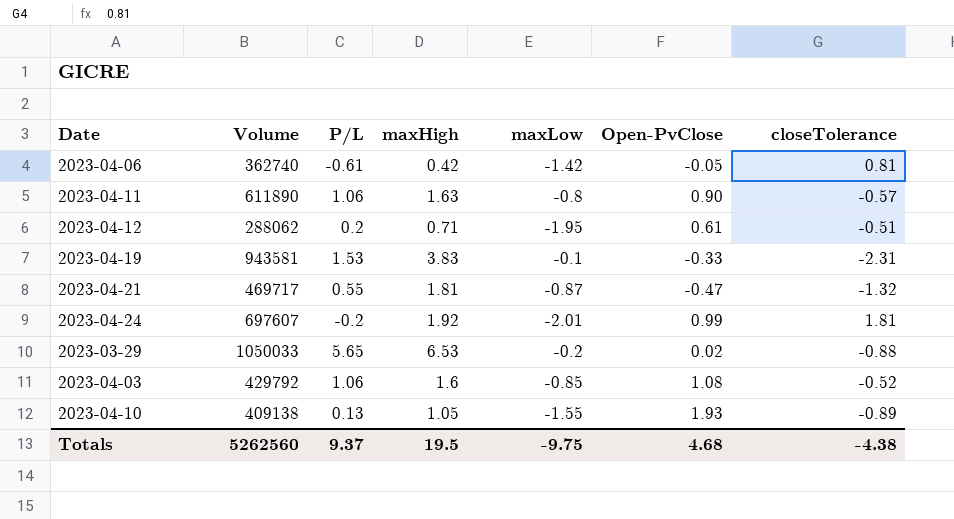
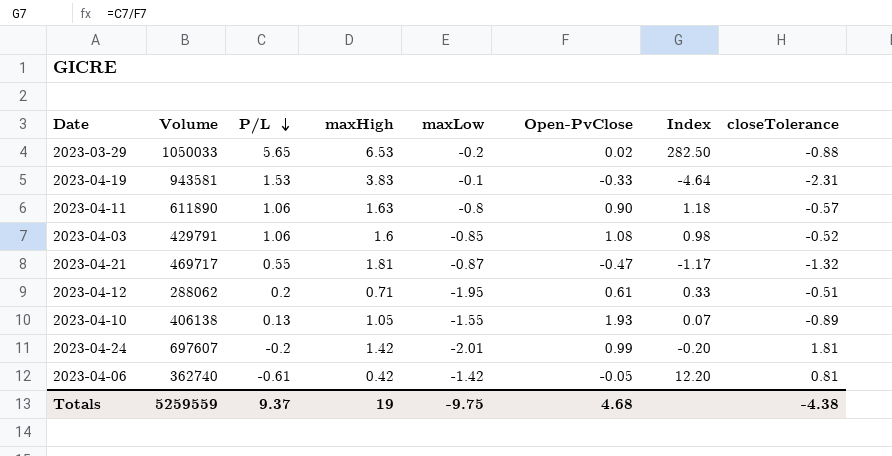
row order: none -> P/L descending
column Index | formula: none -> [P/L] / [Open-PvClose]
2023-04-03 | Volume: 429792 -> 429791
2023-04-10 | Volume: 409138 -> 406138
2023-04-24 | maxHigh: 1.92 -> 1.42
Totals | Volume: 5262560 -> 5259559
Totals | maxHigh: 19.5 -> 19

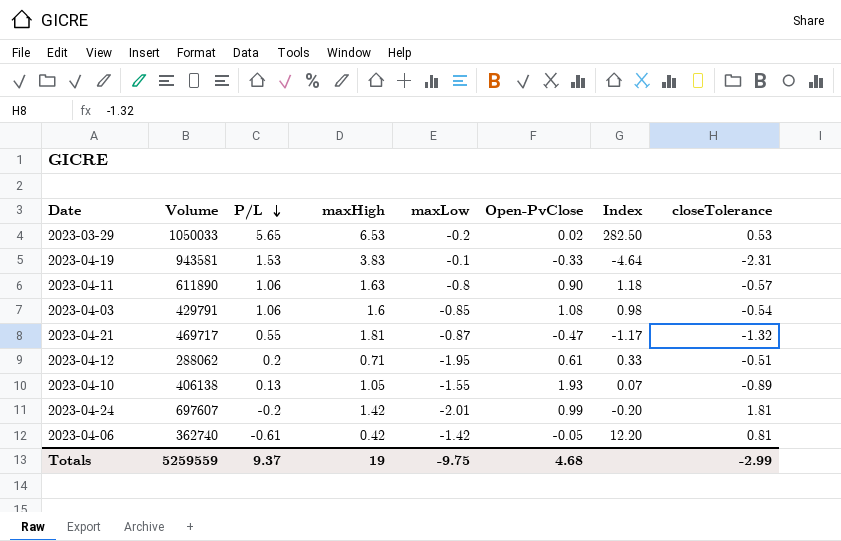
2023-03-29 | closeTolerance: -0.88 -> 0.53
2023-04-03 | closeTolerance: -0.52 -> -0.54
Totals | closeTolerance: -4.38 -> -2.99

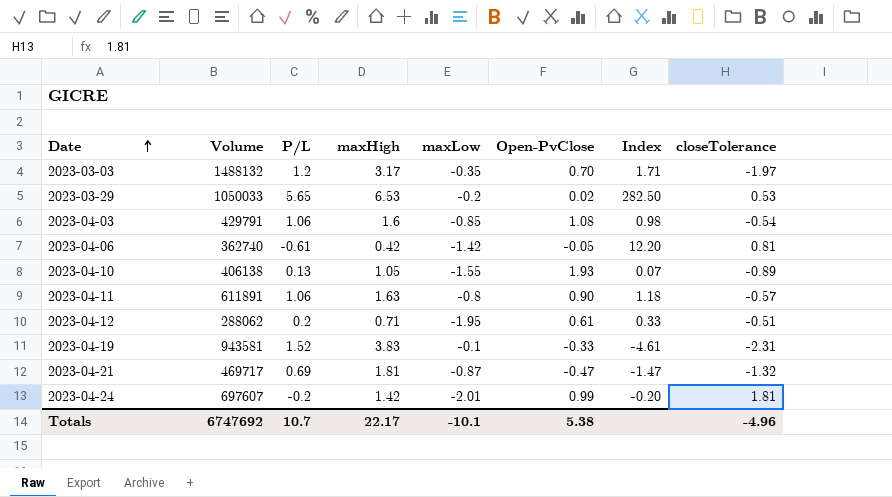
row order: P/L descending -> Date ascending
row 2023-03-03: none -> 1488132 | 1.2 | 3.17 | -0.35 | 0.70 | 1.71 | -1.97
2023-04-11 | Volume: 611890 -> 611891
2023-04-19 | P/L: 1.53 -> 1.52
2023-04-19 | Index: -4.64 -> -4.61
2023-04-21 | P/L: 0.55 -> 0.69
2023-04-21 | Index: -1.17 -> -1.47
Totals | Volume: 5259559 -> 6747692
Totals | P/L: 9.37 -> 10.7
Totals | maxHigh: 19 -> 22.17
Totals | maxLow: -9.75 -> -10.1
Totals | Open-PvClose: 4.68 -> 5.38
Totals | closeTolerance: -2.99 -> -4.96

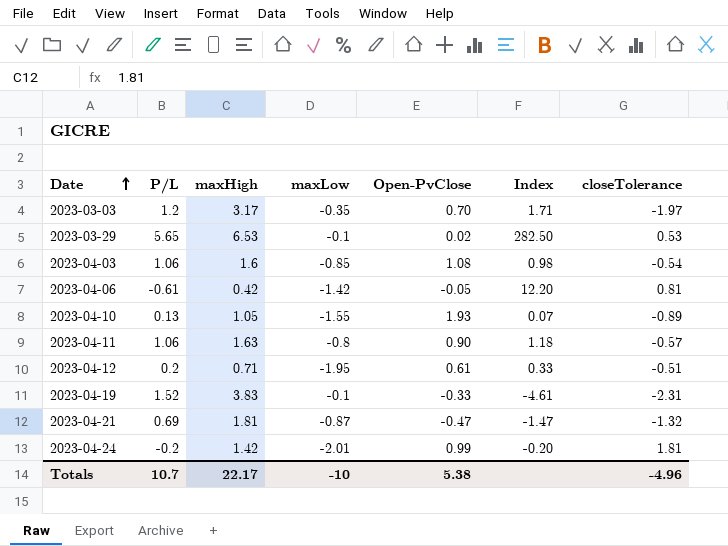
column Volume | position: 2 -> none
2023-03-29 | maxLow: -0.2 -> -0.1
Totals | maxLow: -10.1 -> -10

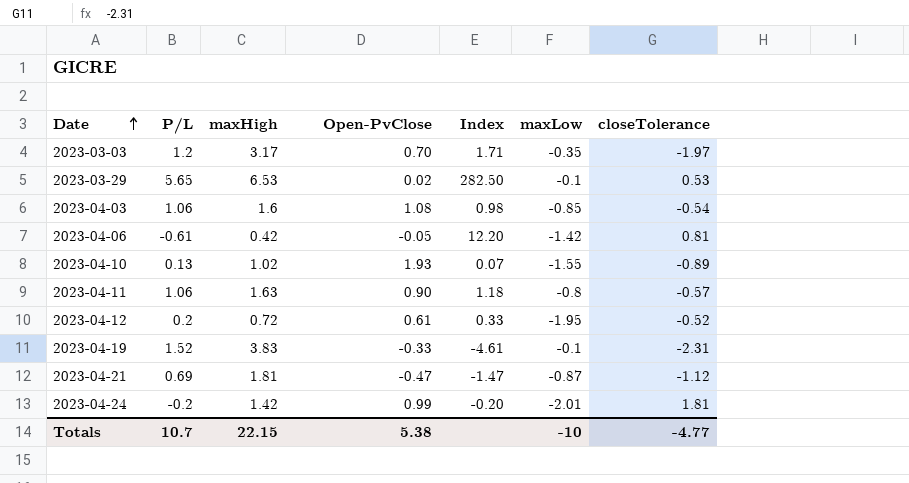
column maxLow | position: 4 -> 6
2023-04-10 | maxHigh: 1.05 -> 1.02
2023-04-12 | maxHigh: 0.71 -> 0.72
2023-04-12 | closeTolerance: -0.51 -> -0.52
2023-04-21 | closeTolerance: -1.32 -> -1.12
Totals | maxHigh: 22.17 -> 22.15
Totals | closeTolerance: -4.96 -> -4.77

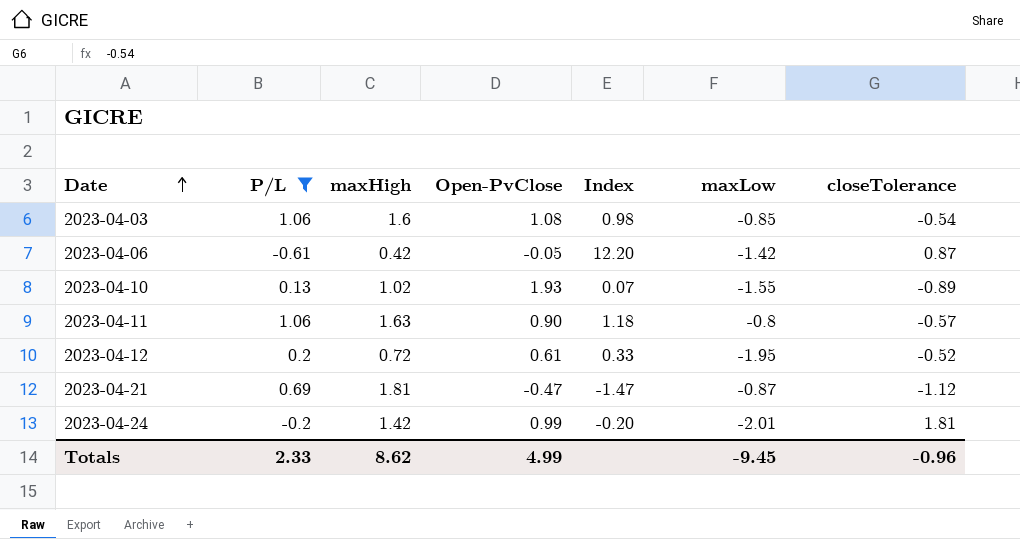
filter: none -> P/L <= 1.06
2023-04-06 | closeTolerance: 0.81 -> 0.87
Totals | P/L: 10.7 -> 2.33
Totals | maxHigh: 22.15 -> 8.62
Totals | Open-PvClose: 5.38 -> 4.99
Totals | maxLow: -10 -> -9.45
Totals | closeTolerance: -4.77 -> -0.96

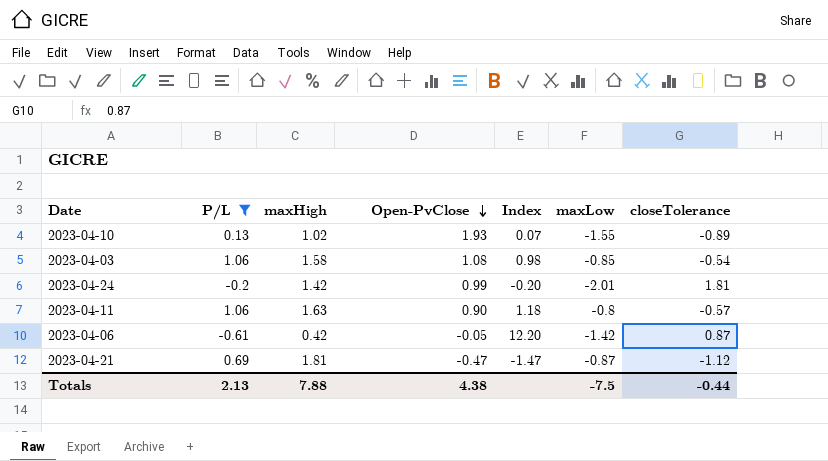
row order: Date ascending -> Open-PvClose descending
row 2023-04-12: 0.2 | 0.72 | 0.61 | 0.33 | -1.95 | -0.52 -> none
2023-04-03 | maxHigh: 1.6 -> 1.58
Totals | P/L: 2.33 -> 2.13
Totals | maxHigh: 8.62 -> 7.88
Totals | Open-PvClose: 4.99 -> 4.38
Totals | maxLow: -9.45 -> -7.5
Totals | closeTolerance: -0.96 -> -0.44

